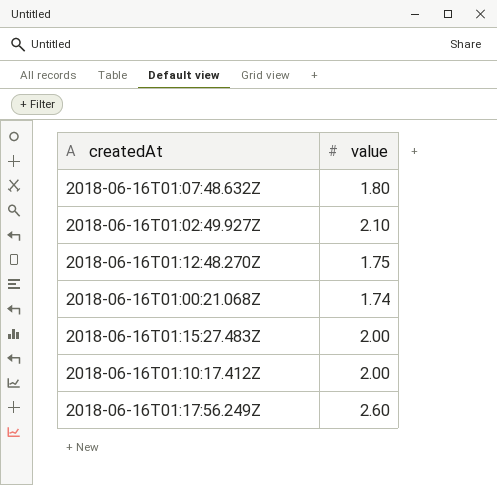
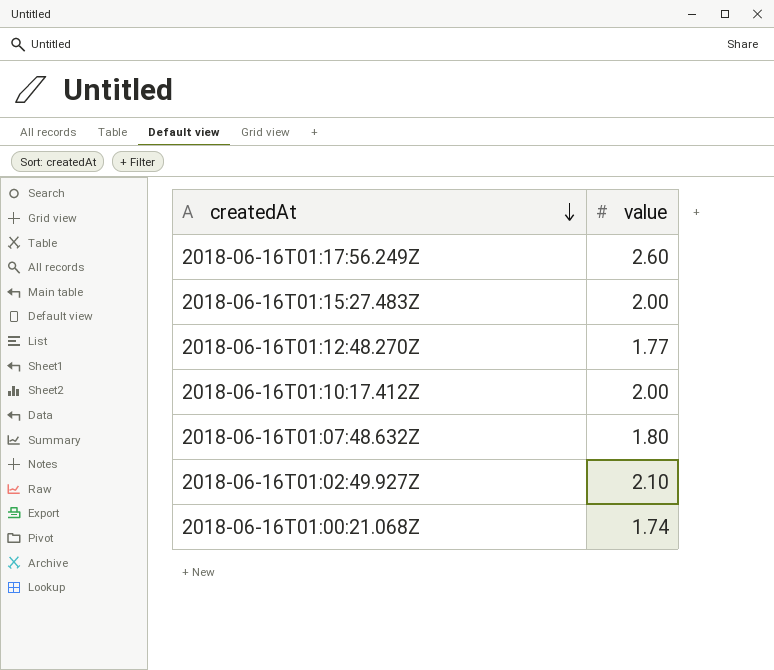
row order: none -> createdAt descending
2018-06-16T01:12:48.270Z | value: 1.75 -> 1.77

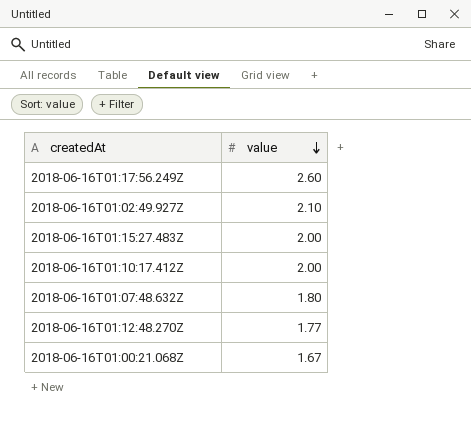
row order: createdAt descending -> value descending
2018-06-16T01:00:21.068Z | value: 1.74 -> 1.67

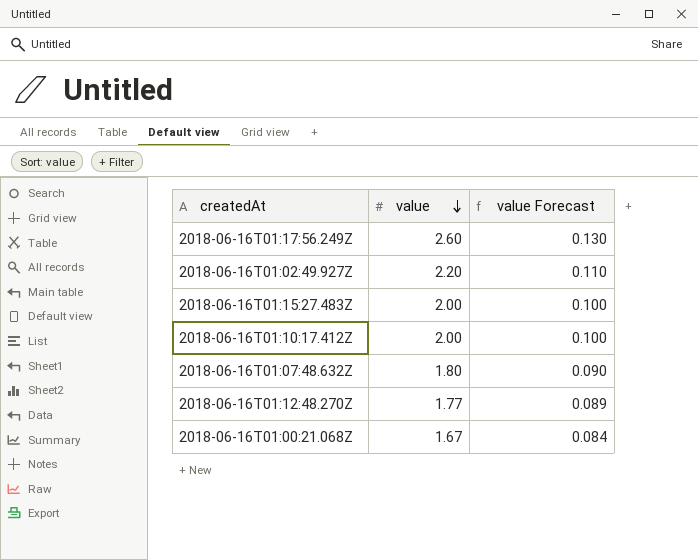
column value Forecast | formula: none -> [value] * 0.05
2018-06-16T01:02:49.927Z | value: 2.10 -> 2.20

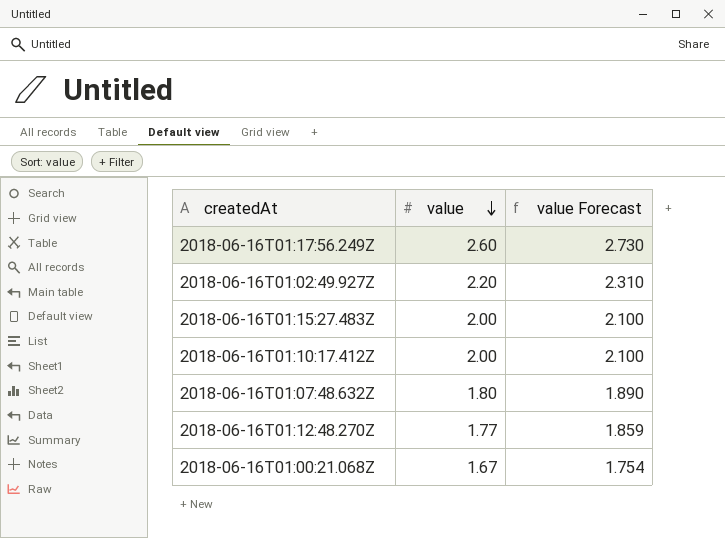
column value Forecast | formula: [value] * 0.05 -> [value] * 1.05

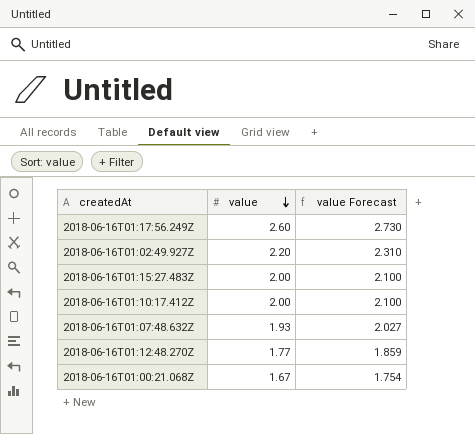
2018-06-16T01:07:48.632Z | value: 1.80 -> 1.93
2018-06-16T01:07:48.632Z | value Forecast: 1.890 -> 2.027

